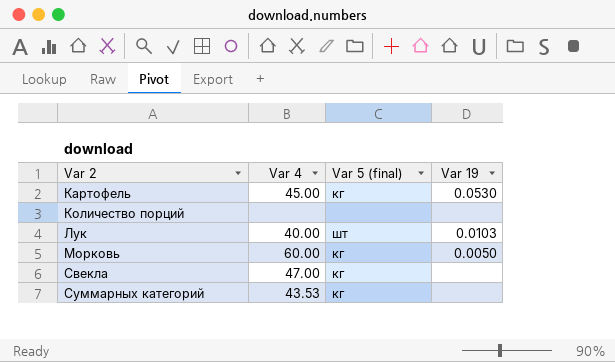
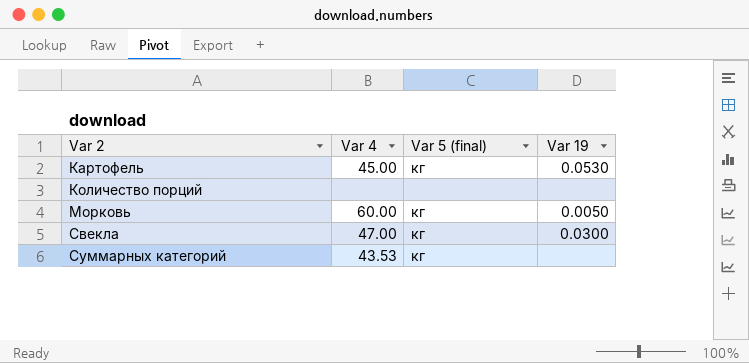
row Лук: 40.00 | шт | 0.0103 -> none
Свекла | Var 19: none -> 0.0300

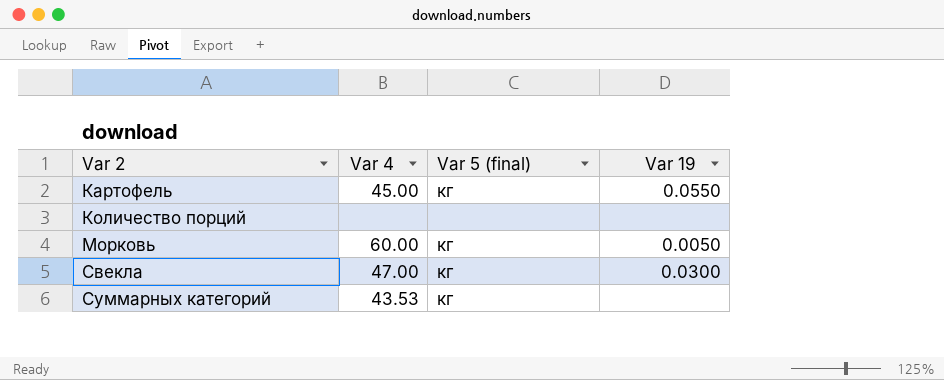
Картофель | Var 19: 0.0530 -> 0.0550

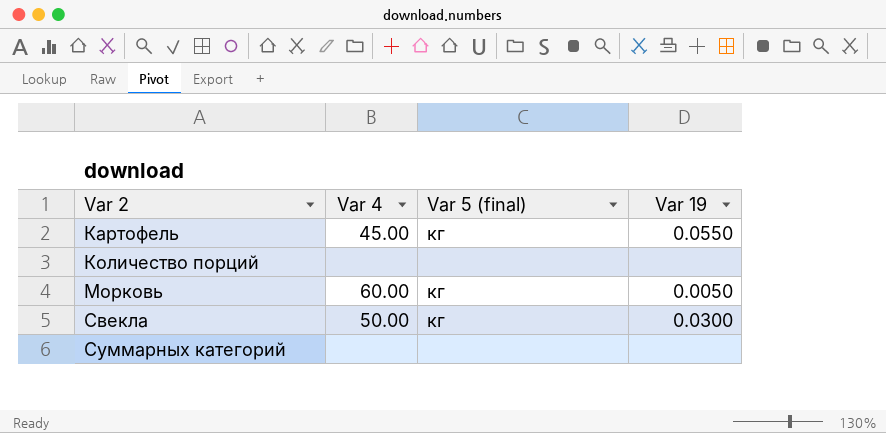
Свекла | Var 4: 47.00 -> 50.00
Суммарных категорий | Var 4: 43.53 -> none
Суммарных категорий | Var 5 (final): кг -> none

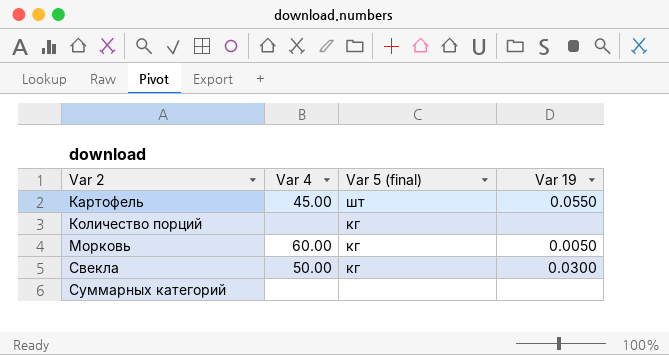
Картофель | Var 5 (final): кг -> шт
Количество порций | Var 5 (final): none -> кг

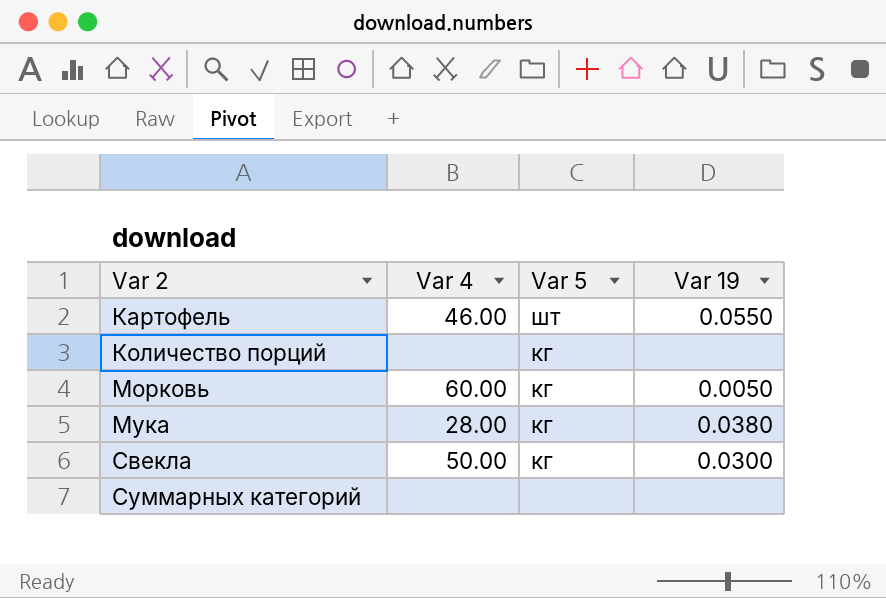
column name: Var 5 (final) -> Var 5
Картофель | Var 4: 45.00 -> 46.00
row Мука: none -> 28.00 | кг | 0.0380

